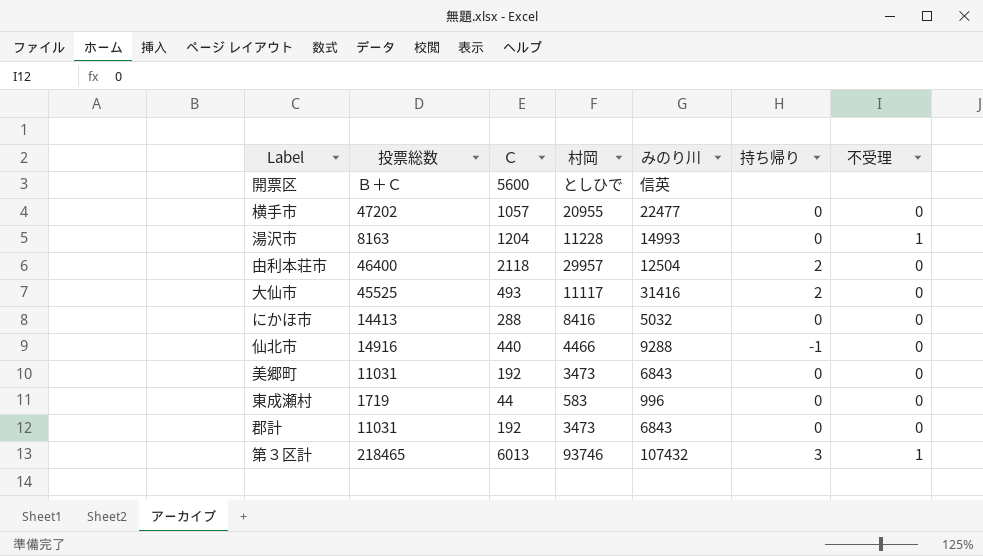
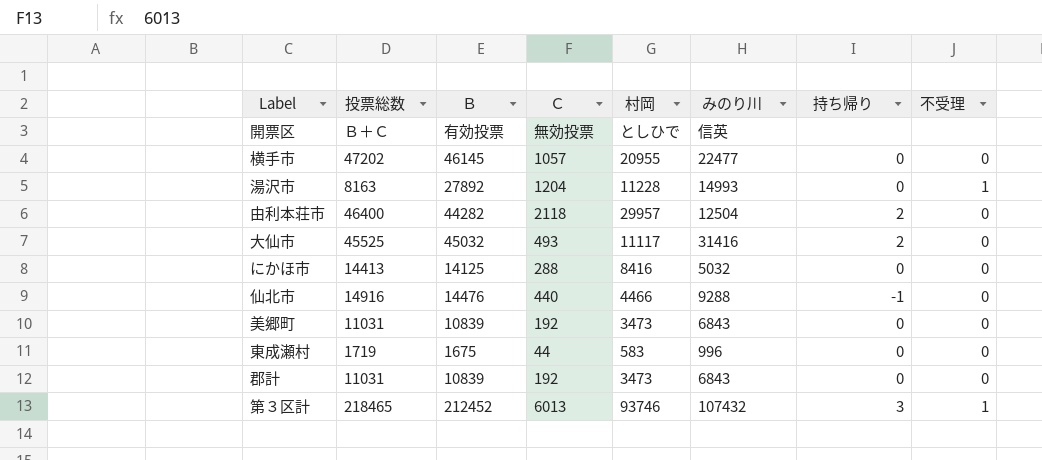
column Ｂ | position: none -> 3
開票区 | Ｃ: 5600 -> 無効投票

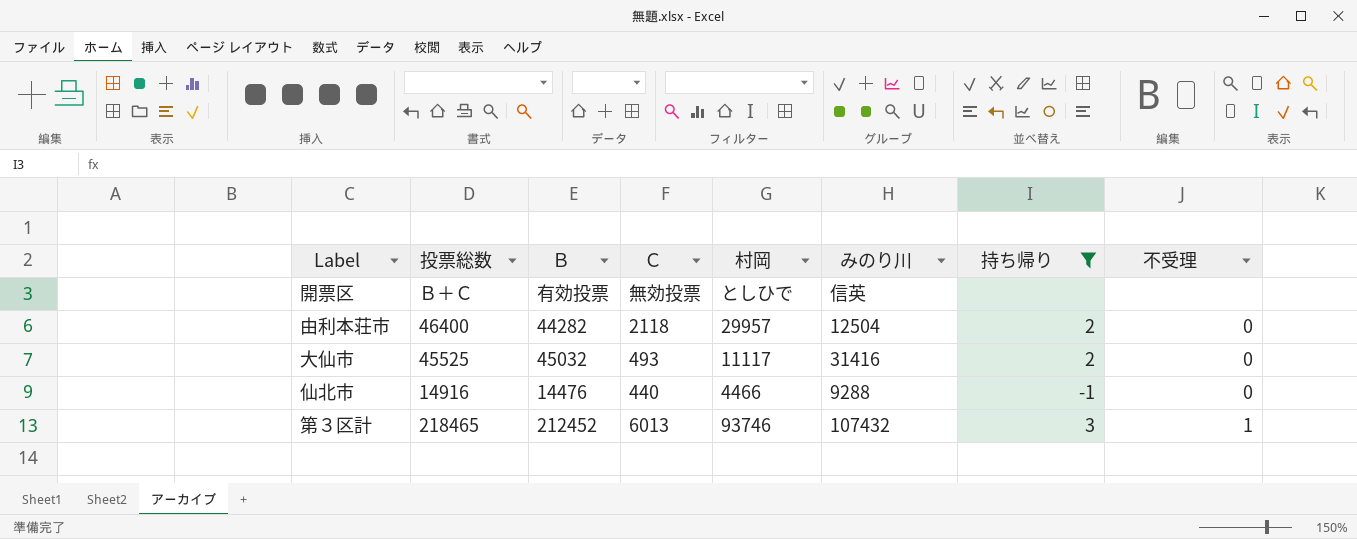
filter: none -> 持ち帰り != 0

